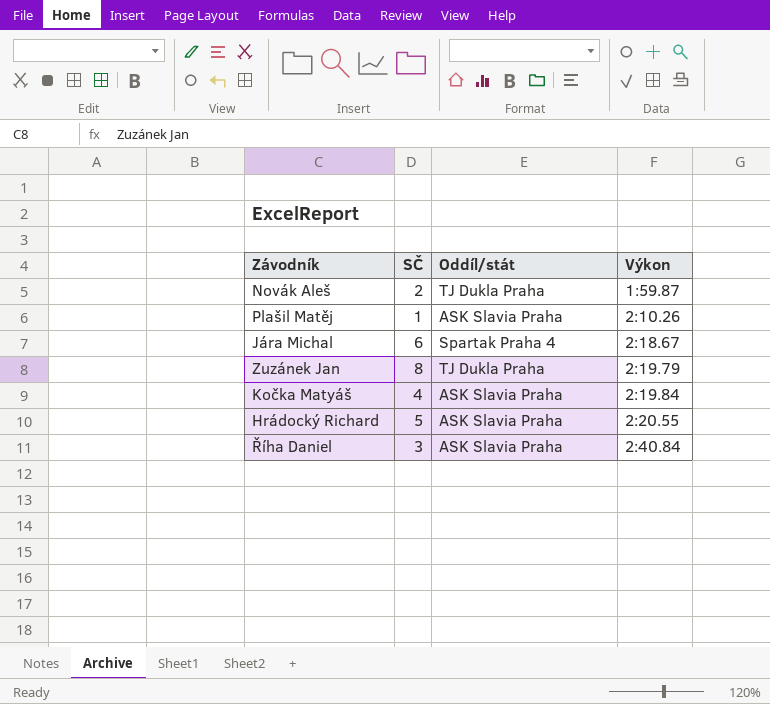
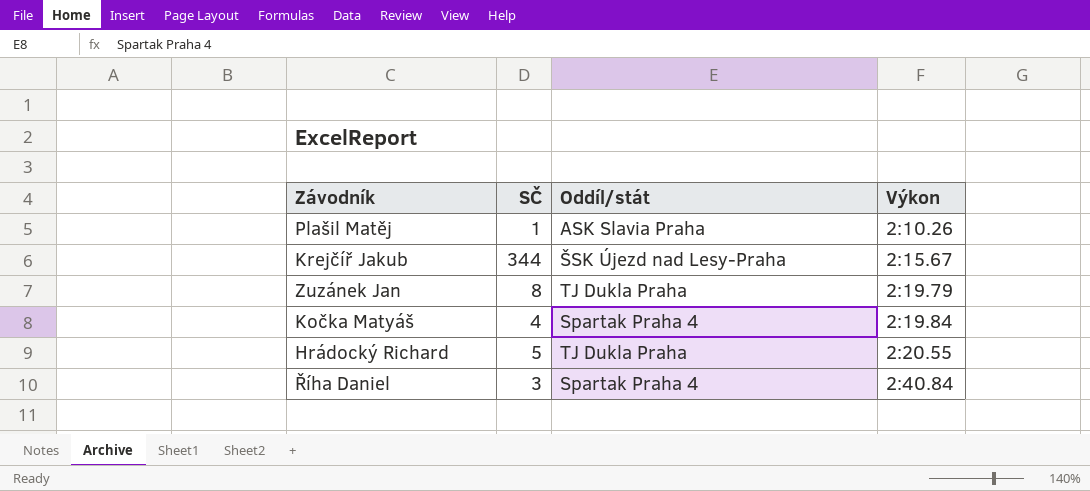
row Novák Aleš: 2 | TJ Dukla Praha | 1:59.87 -> none
row Jára Michal: 6 | Spartak Praha 4 | 2:18.67 -> none
row Krejčíř Jakub: none -> 344 | ŠSK Újezd nad Lesy-Praha | 2:15.67
Kočka Matyáš | Oddíl/stát: ASK Slavia Praha -> Spartak Praha 4
Hrádocký Richard | Oddíl/stát: ASK Slavia Praha -> TJ Dukla Praha
Říha Daniel | Oddíl/stát: ASK Slavia Praha -> Spartak Praha 4

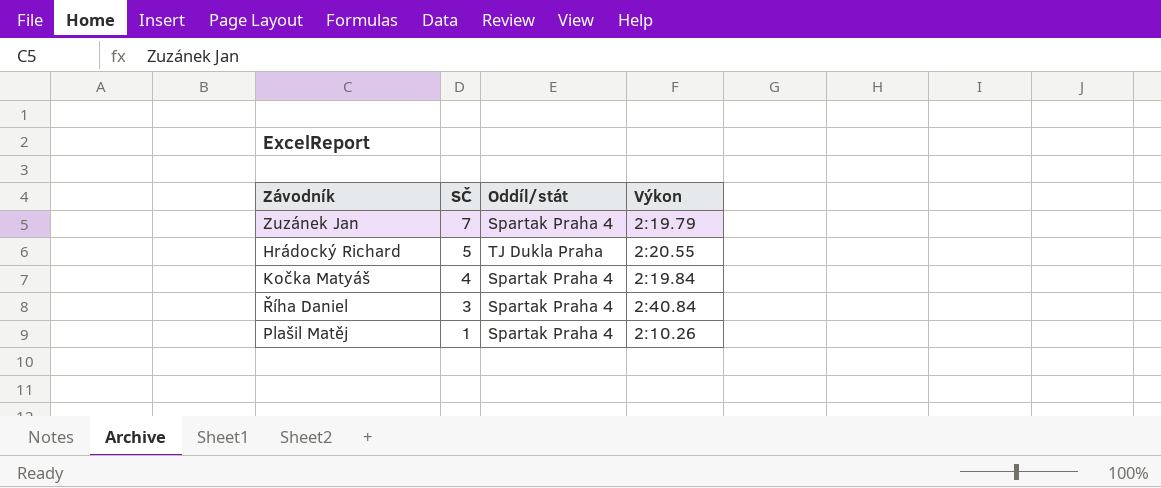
row order: Výkon ascending -> SČ descending
row Krejčíř Jakub: 344 | ŠSK Újezd nad Lesy-Praha | 2:15.67 -> none
Zuzánek Jan | SČ: 8 -> 7
Zuzánek Jan | Oddíl/stát: TJ Dukla Praha -> Spartak Praha 4
Plašil Matěj | Oddíl/stát: ASK Slavia Praha -> Spartak Praha 4

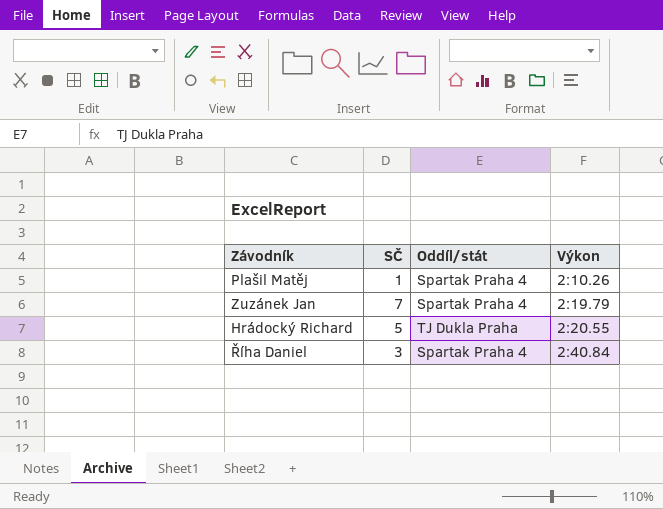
row order: SČ descending -> Výkon ascending
row Kočka Matyáš: 4 | Spartak Praha 4 | 2:19.84 -> none

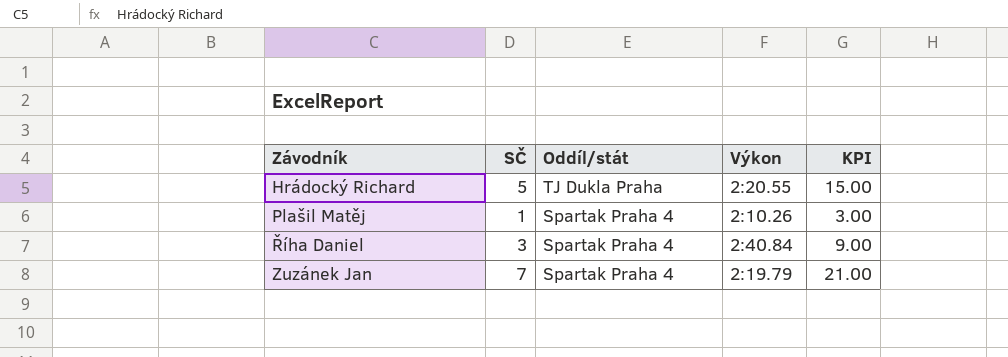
row order: Výkon ascending -> Závodník ascending
column KPI | formula: none -> [SČ] * 3

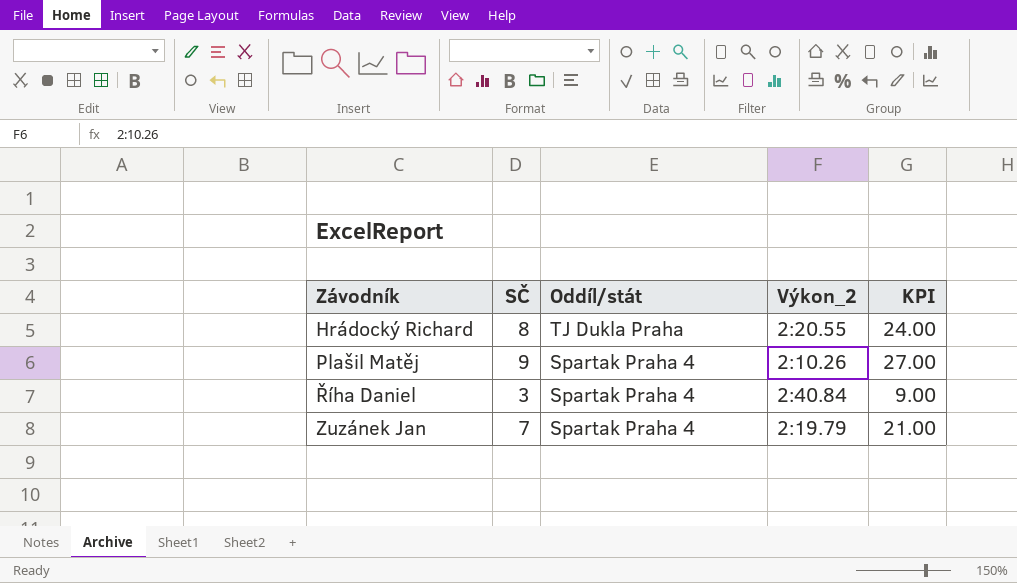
column name: Výkon -> Výkon_2
Hrádocký Richard | SČ: 5 -> 8
Hrádocký Richard | KPI: 15.00 -> 24.00
Plašil Matěj | SČ: 1 -> 9
Plašil Matěj | KPI: 3.00 -> 27.00

